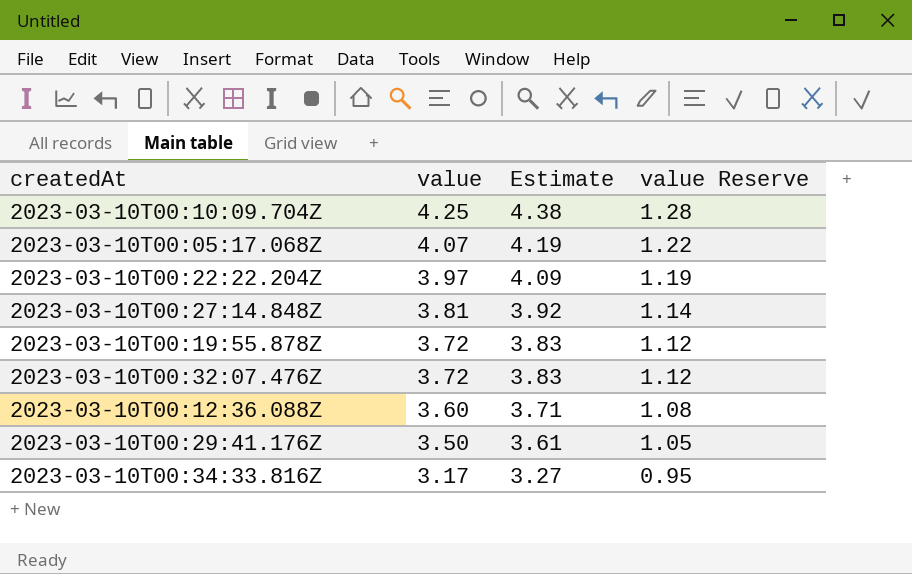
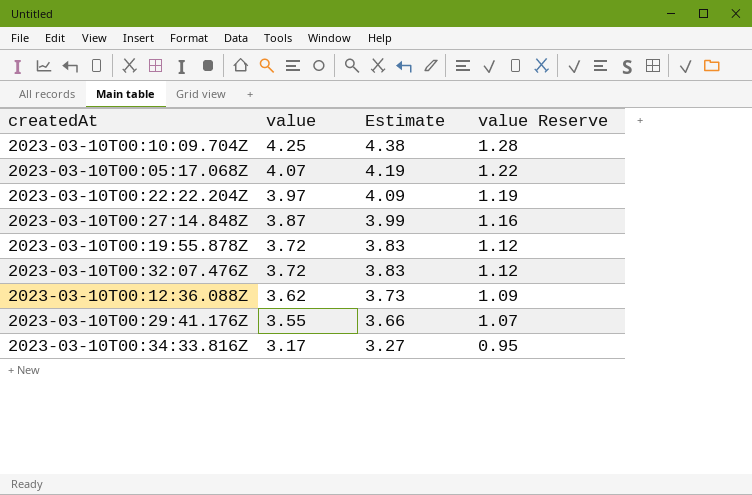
2023-03-10T00:27:14.848Z | value: 3.81 -> 3.87
2023-03-10T00:27:14.848Z | Estimate: 3.92 -> 3.99
2023-03-10T00:27:14.848Z | value Reserve: 1.14 -> 1.16
2023-03-10T00:12:36.088Z | value: 3.60 -> 3.62
2023-03-10T00:12:36.088Z | Estimate: 3.71 -> 3.73
2023-03-10T00:12:36.088Z | value Reserve: 1.08 -> 1.09
2023-03-10T00:29:41.176Z | value: 3.50 -> 3.55
2023-03-10T00:29:41.176Z | Estimate: 3.61 -> 3.66
2023-03-10T00:29:41.176Z | value Reserve: 1.05 -> 1.07

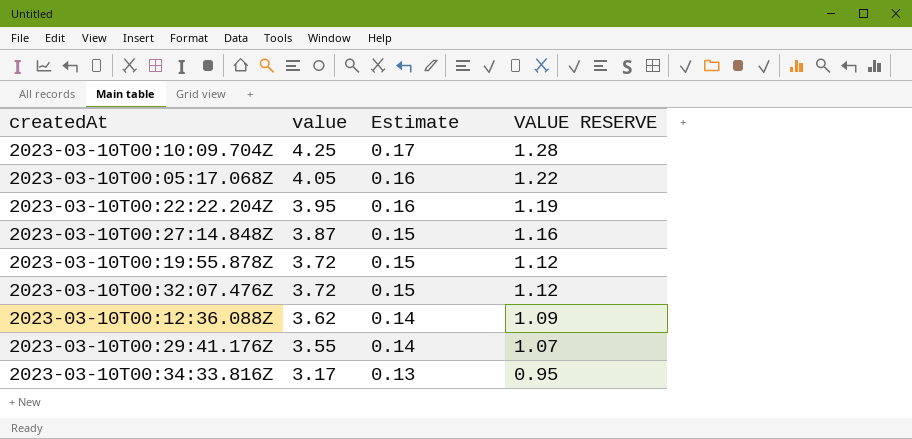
column Estimate | formula: [value] * 1.03 -> [value] * 0.04
column name: value Reserve -> VALUE RESERVE
2023-03-10T00:05:17.068Z | value: 4.07 -> 4.05
2023-03-10T00:22:22.204Z | value: 3.97 -> 3.95

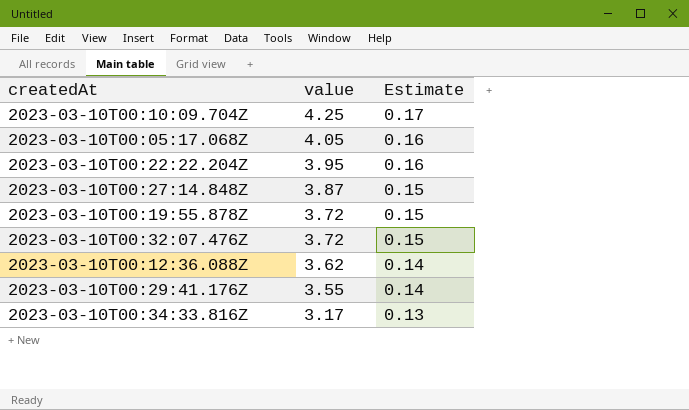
column VALUE RESERVE | formula: [value] * 0.3 -> none

